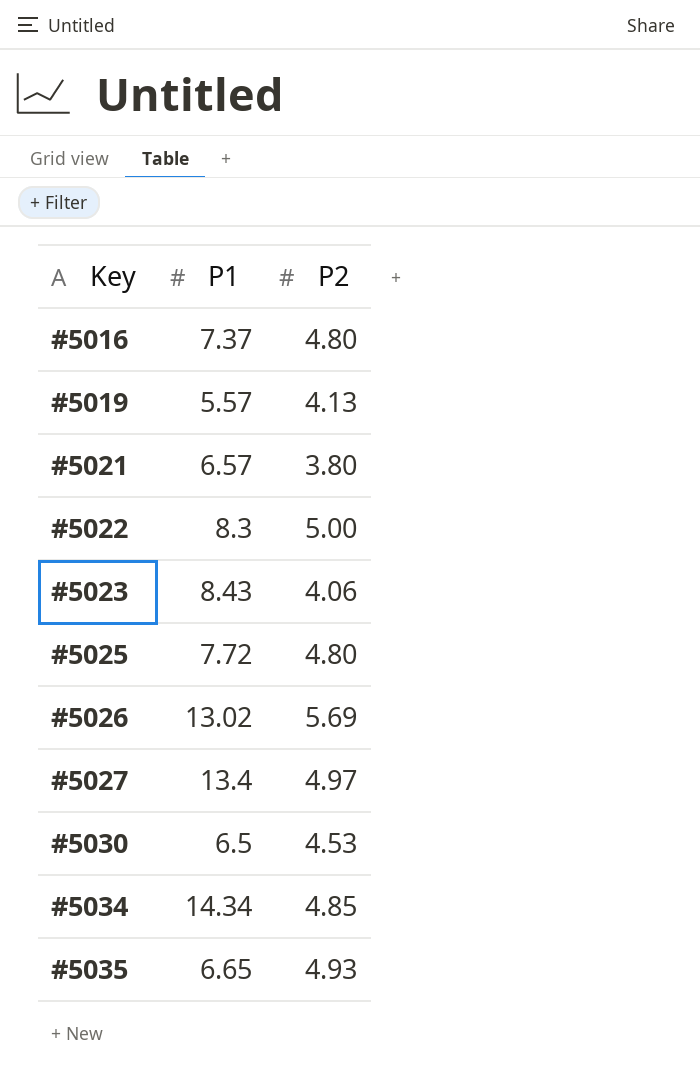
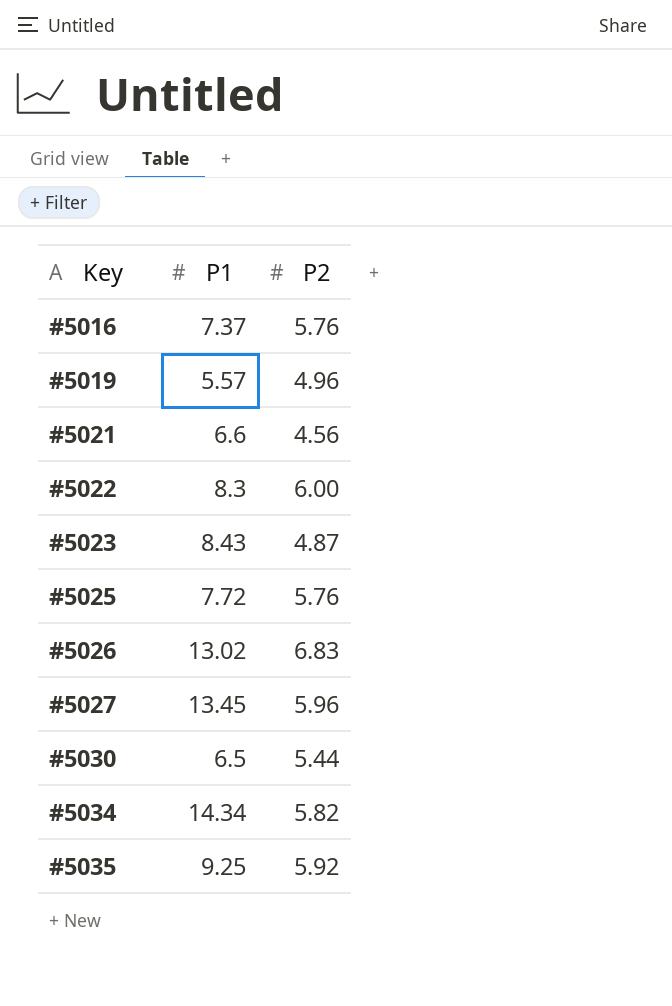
#5016 | P2: 4.80 -> 5.76
#5019 | P2: 4.13 -> 4.96
#5021 | P1: 6.57 -> 6.6
#5021 | P2: 3.80 -> 4.56
#5022 | P2: 5.00 -> 6.00
#5023 | P2: 4.06 -> 4.87
#5025 | P2: 4.80 -> 5.76
#5026 | P2: 5.69 -> 6.83
#5027 | P1: 13.4 -> 13.45
#5027 | P2: 4.97 -> 5.96
#5030 | P2: 4.53 -> 5.44
#5034 | P2: 4.85 -> 5.82
#5035 | P1: 6.65 -> 9.25
#5035 | P2: 4.93 -> 5.92

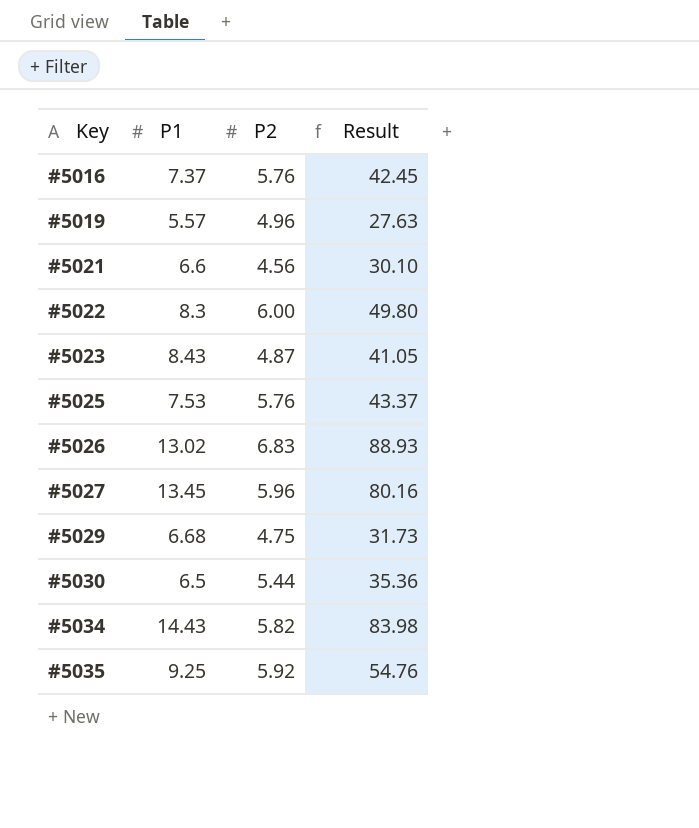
column Result | formula: none -> [P1] * [P2]
#5025 | P1: 7.72 -> 7.53
row #5029: none -> 6.68 | 4.75 | 31.73
#5034 | P1: 14.34 -> 14.43

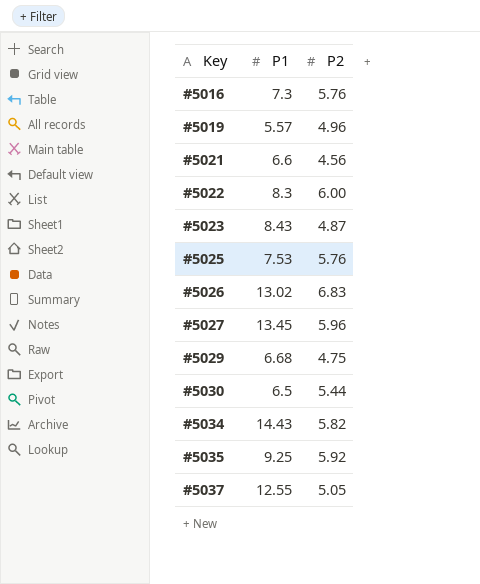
column Result | formula: [P1] * [P2] -> none
#5016 | P1: 7.37 -> 7.3
row #5037: none -> 12.55 | 5.05

